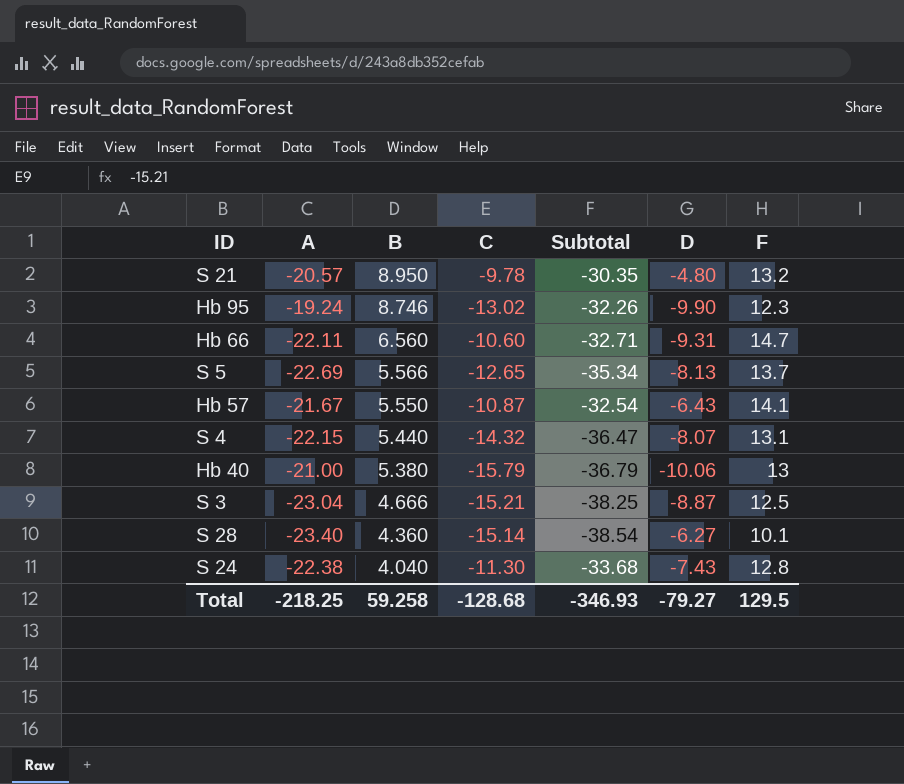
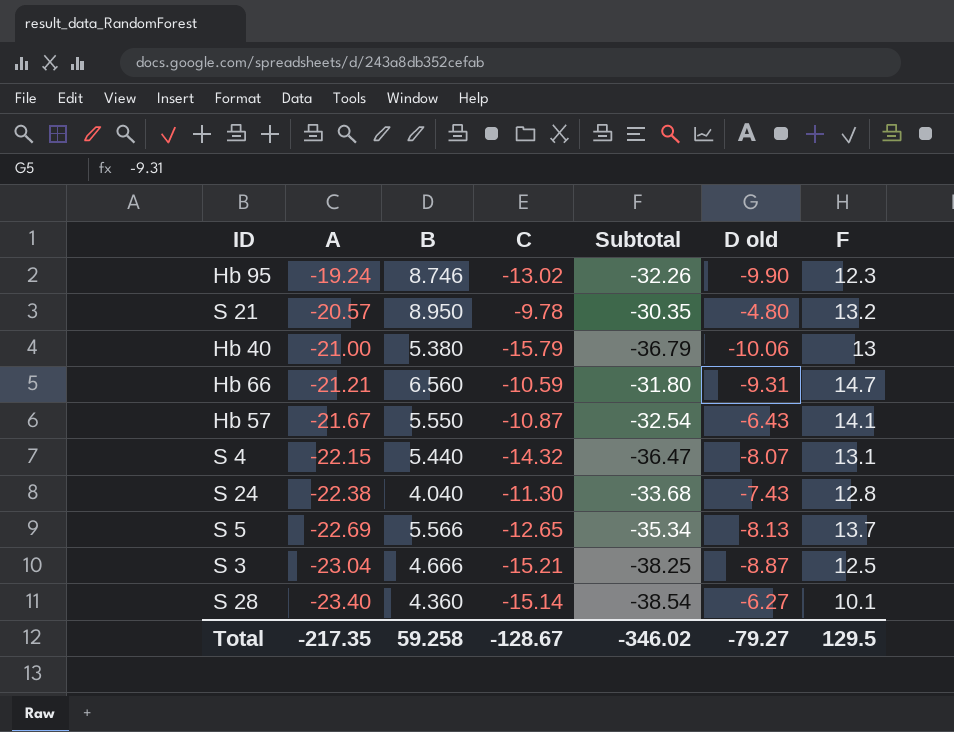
row order: B descending -> A descending
column name: D -> D old
Hb 66 | A: -22.11 -> -21.21
Hb 66 | C: -10.60 -> -10.59
Hb 66 | Subtotal: -32.71 -> -31.80
Total | A: -218.25 -> -217.35
Total | C: -128.68 -> -128.67
Total | Subtotal: -346.93 -> -346.02

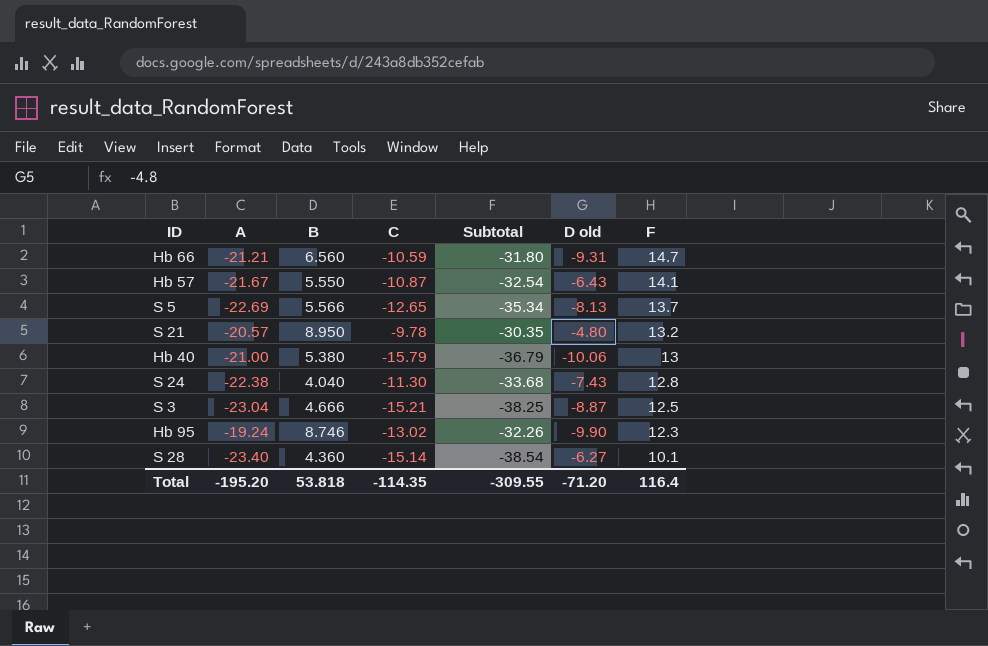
row order: A descending -> F descending
row S 4: -22.15 | 5.440 | -14.32 | -36.47 | -8.07 | 13.1 -> none
Total | A: -217.35 -> -195.20
Total | B: 59.258 -> 53.818
Total | C: -128.67 -> -114.35
Total | Subtotal: -346.02 -> -309.55
Total | D old: -79.27 -> -71.20
Total | F: 129.5 -> 116.4

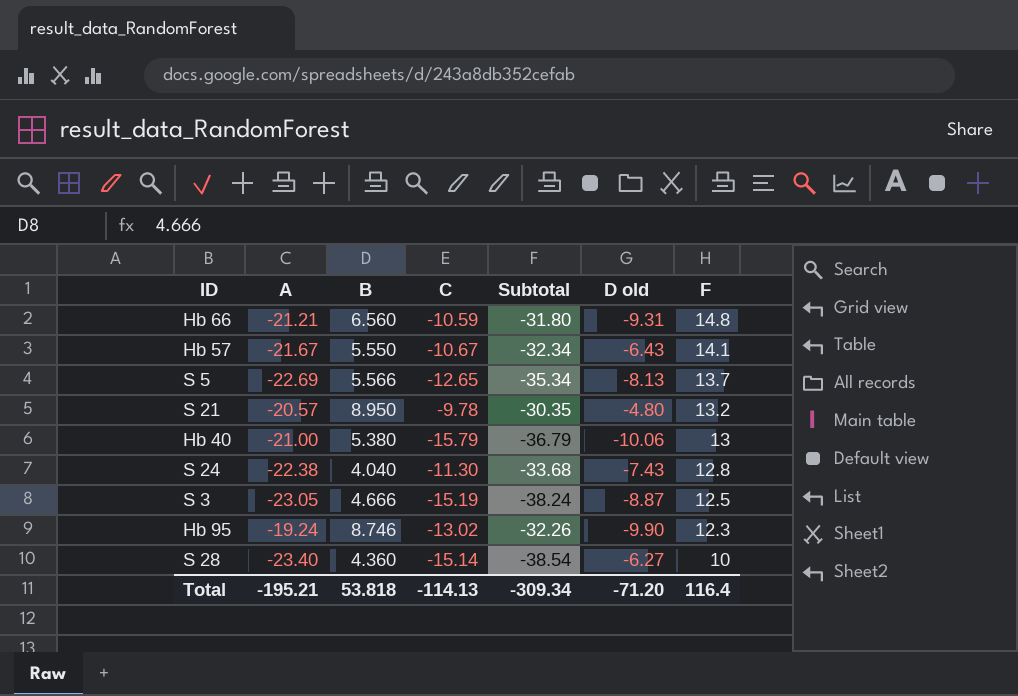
Hb 66 | F: 14.7 -> 14.8
Hb 57 | C: -10.87 -> -10.67
Hb 57 | Subtotal: -32.54 -> -32.34
S 3 | A: -23.04 -> -23.05
S 3 | C: -15.21 -> -15.19
S 3 | Subtotal: -38.25 -> -38.24
S 28 | F: 10.1 -> 10
Total | A: -195.20 -> -195.21
Total | C: -114.35 -> -114.13
Total | Subtotal: -309.55 -> -309.34

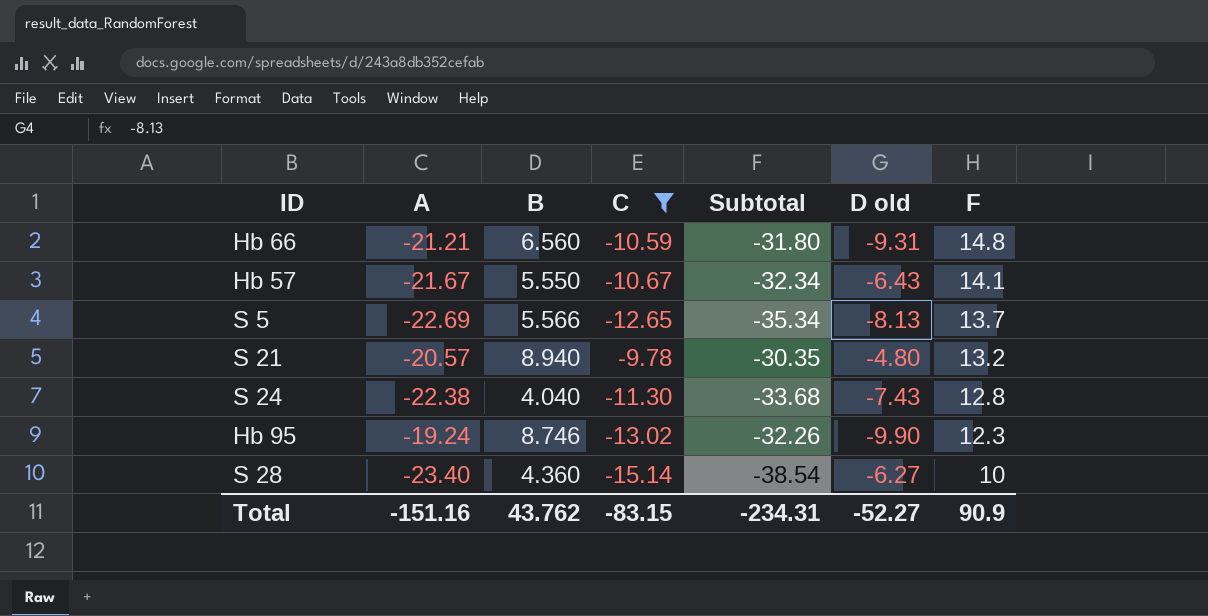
filter: none -> C >= -15.14
S 21 | B: 8.950 -> 8.940
Total | A: -195.21 -> -151.16
Total | B: 53.818 -> 43.762
Total | C: -114.13 -> -83.15
Total | Subtotal: -309.34 -> -234.31
Total | D old: -71.20 -> -52.27
Total | F: 116.4 -> 90.9

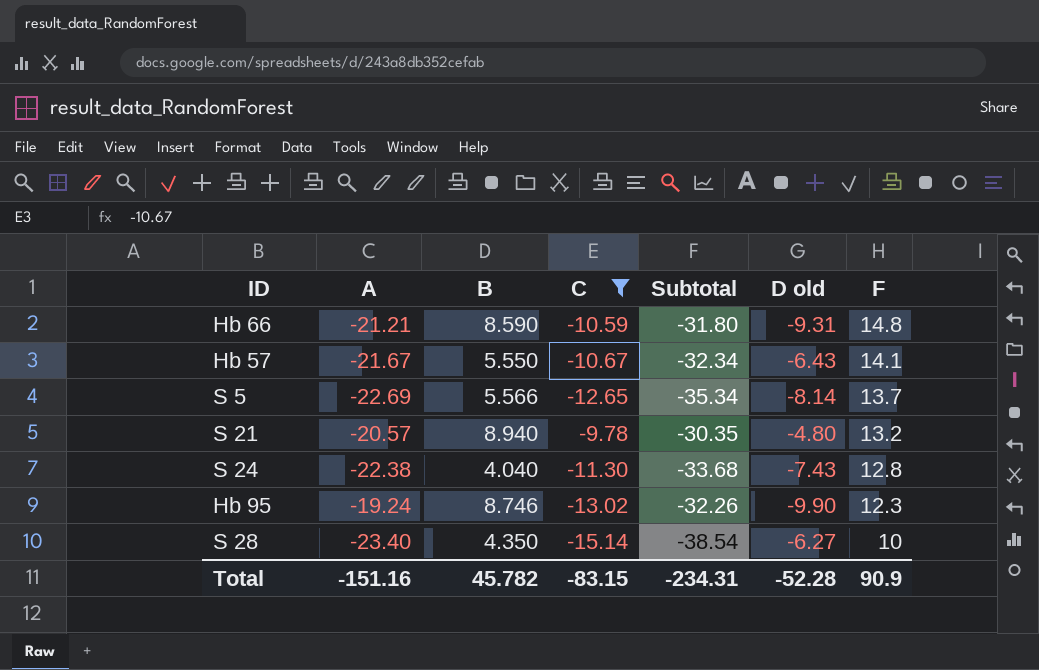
Hb 66 | B: 6.560 -> 8.590
S 5 | D old: -8.13 -> -8.14
S 28 | B: 4.360 -> 4.350
Total | B: 43.762 -> 45.782
Total | D old: -52.27 -> -52.28

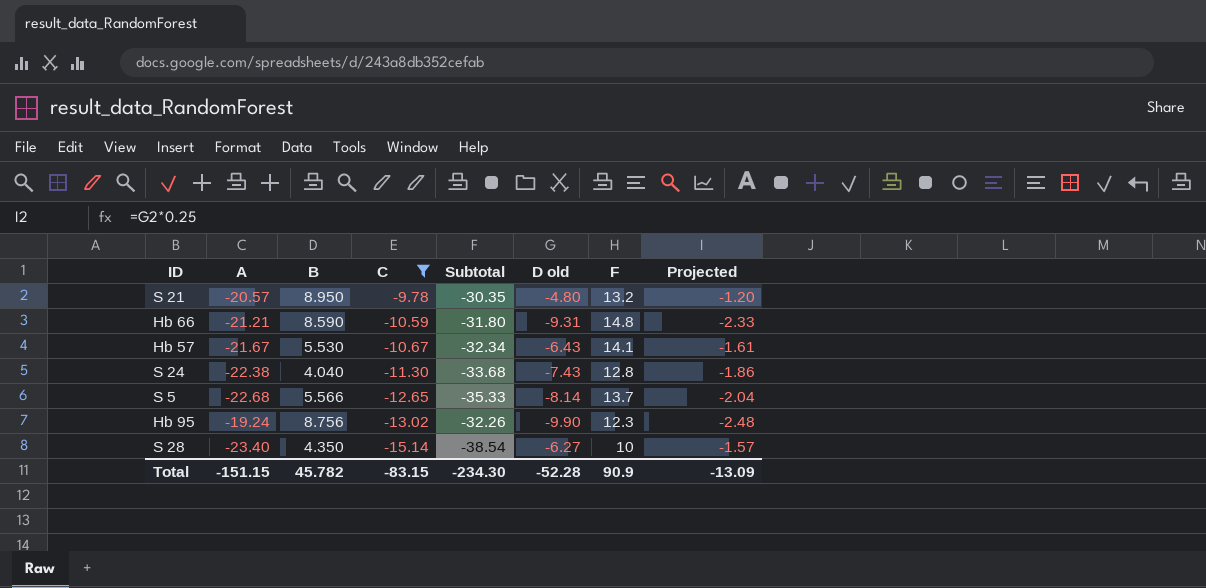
row order: F descending -> C descending
column Projected | formula: none -> [D old] * 0.25
S 21 | B: 8.940 -> 8.950
Hb 57 | B: 5.550 -> 5.530
S 5 | A: -22.69 -> -22.68
S 5 | Subtotal: -35.34 -> -35.33
Hb 95 | B: 8.746 -> 8.756
Total | A: -151.16 -> -151.15
Total | Subtotal: -234.31 -> -234.30

